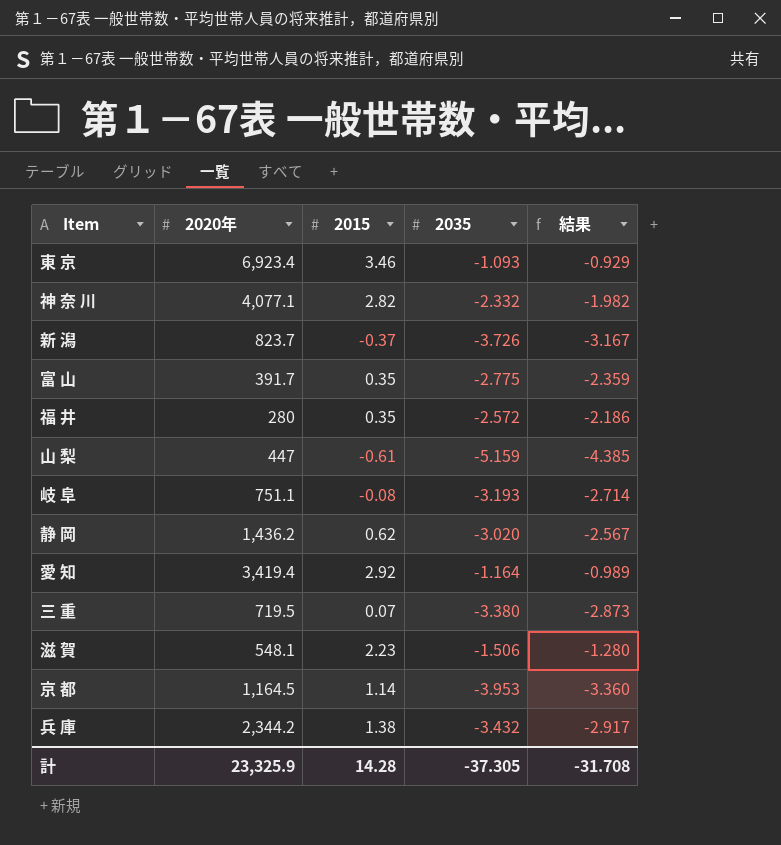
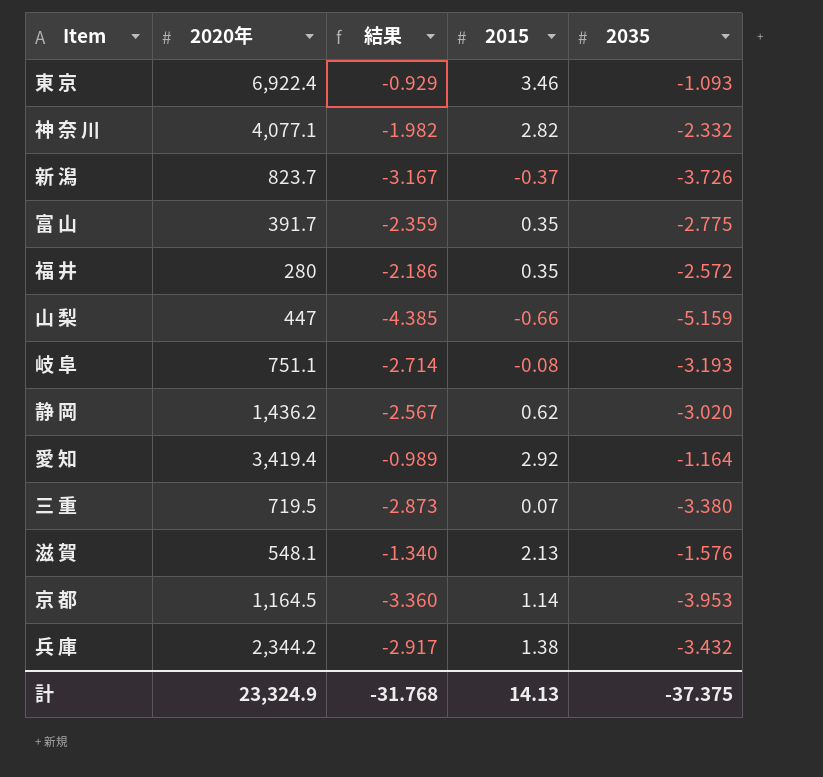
column 結果 | position: 5 -> 3
東 京 | 2020年: 6,923.4 -> 6,922.4
山 梨 | 2015: -0.61 -> -0.66
滋 賀 | 結果: -1.280 -> -1.340
滋 賀 | 2015: 2.23 -> 2.13
滋 賀 | 2035: -1.506 -> -1.576
計 | 2020年: 23,325.9 -> 23,324.9
計 | 結果: -31.708 -> -31.768
計 | 2015: 14.28 -> 14.13
計 | 2035: -37.305 -> -37.375

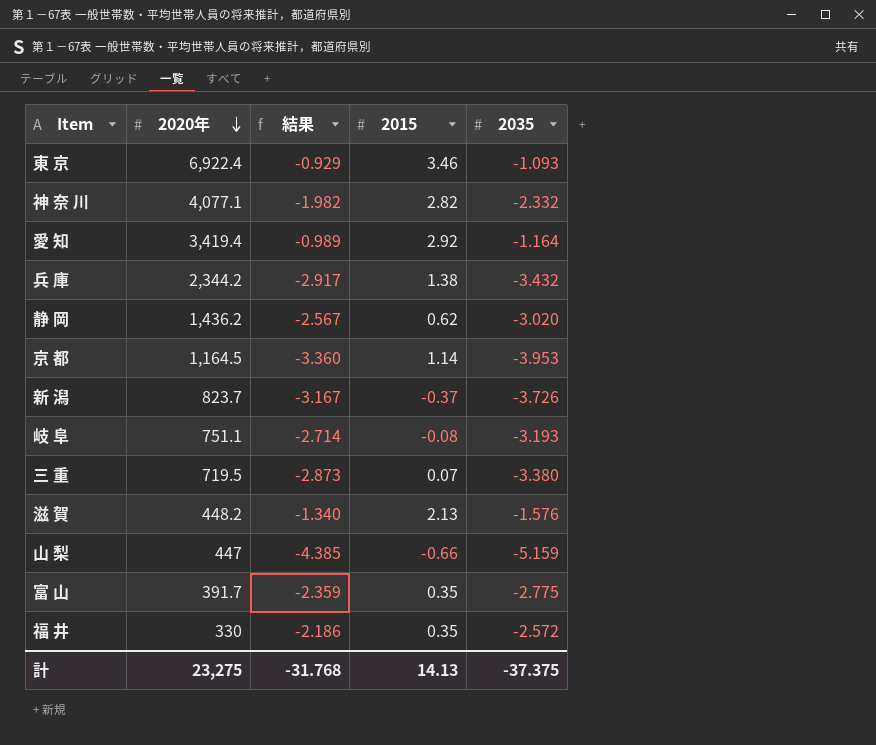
row order: none -> 2020年 descending
滋 賀 | 2020年: 548.1 -> 448.2
福 井 | 2020年: 280 -> 330
計 | 2020年: 23,324.9 -> 23,275

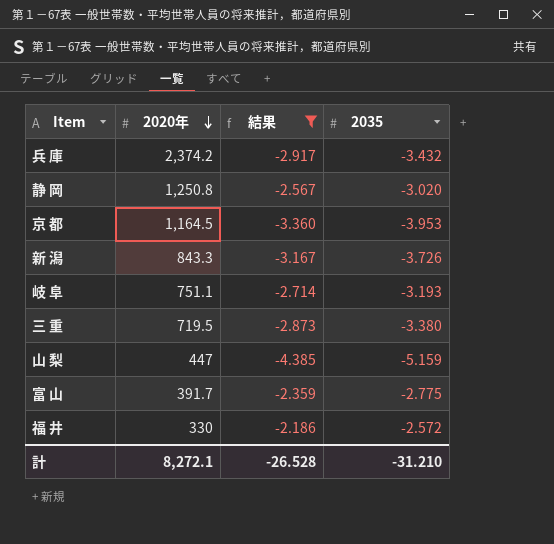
filter: none -> 結果 <= -2.186
column 2015 | position: 4 -> none
兵 庫 | 2020年: 2,344.2 -> 2,374.2
静 岡 | 2020年: 1,436.2 -> 1,250.8
新 潟 | 2020年: 823.7 -> 843.3
計 | 2020年: 23,275 -> 8,272.1
計 | 結果: -31.768 -> -26.528
計 | 2035: -37.375 -> -31.210

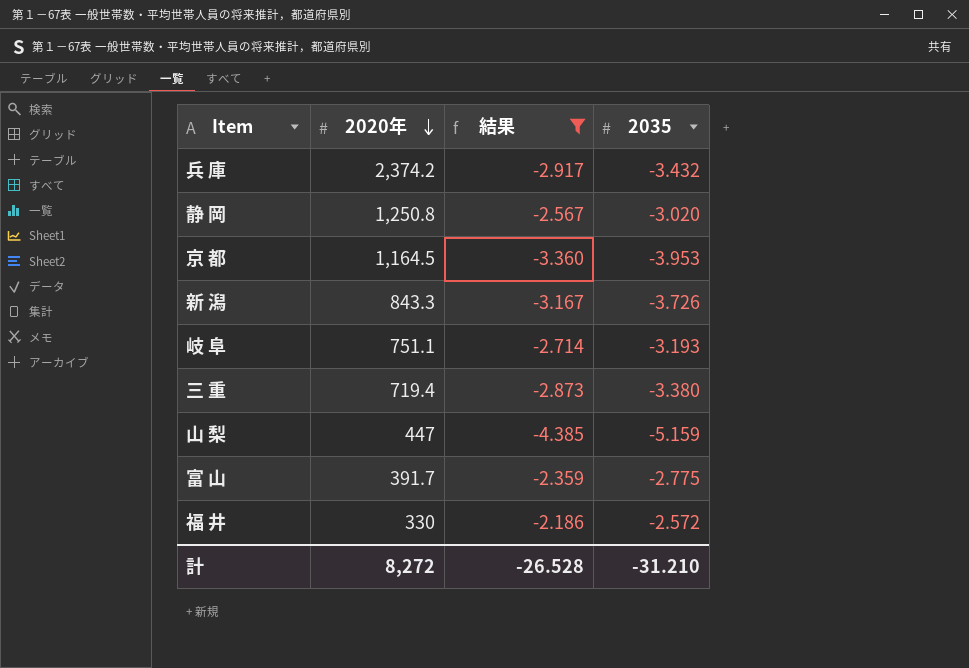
三 重 | 2020年: 719.5 -> 719.4
計 | 2020年: 8,272.1 -> 8,272

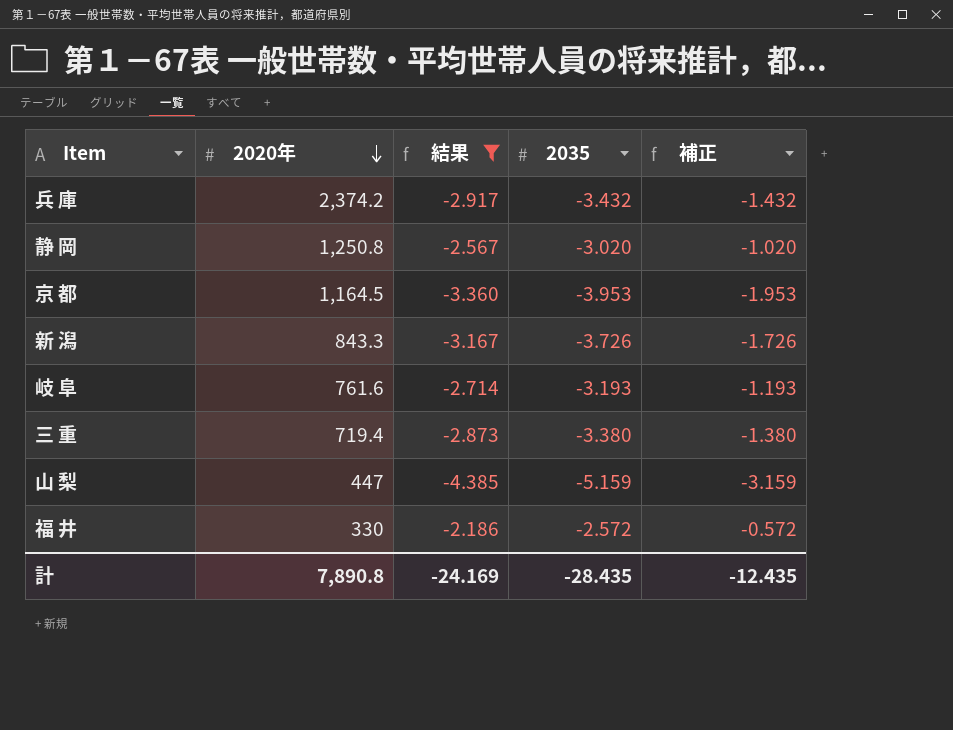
column 補正 | formula: none -> [2035] + 2
row 富 山: 391.7 | -2.359 | -2.775 -> none
岐 阜 | 2020年: 751.1 -> 761.6
計 | 2020年: 8,272 -> 7,890.8
計 | 結果: -26.528 -> -24.169
計 | 2035: -31.210 -> -28.435

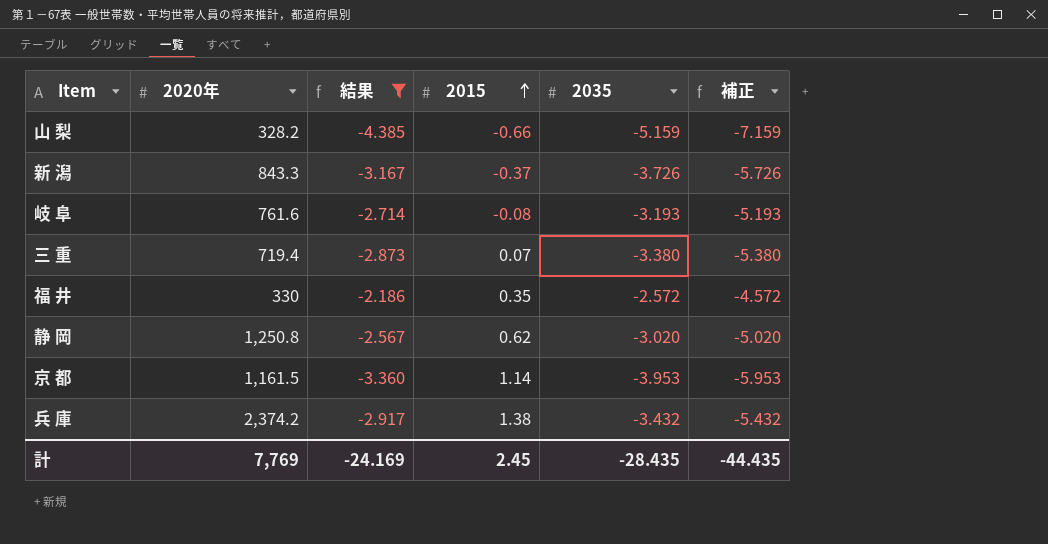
row order: 2020年 descending -> 2015 ascending
column 2015 | position: none -> 4
column 補正 | formula: [2035] + 2 -> [2035] - 2
山 梨 | 2020年: 447 -> 328.2
京 都 | 2020年: 1,164.5 -> 1,161.5
計 | 2020年: 7,890.8 -> 7,769
計 | 補正: -12.435 -> -44.435

